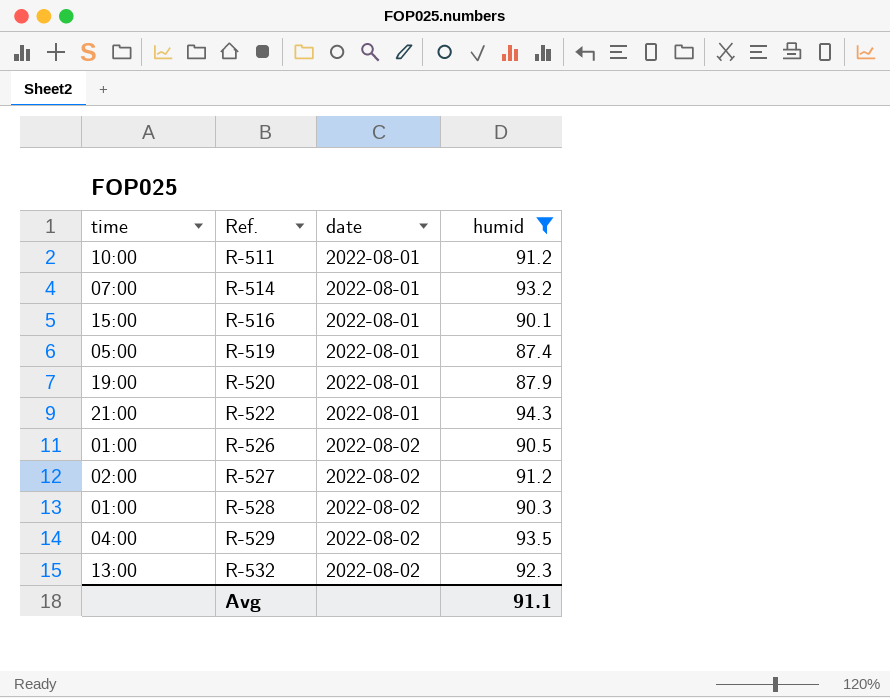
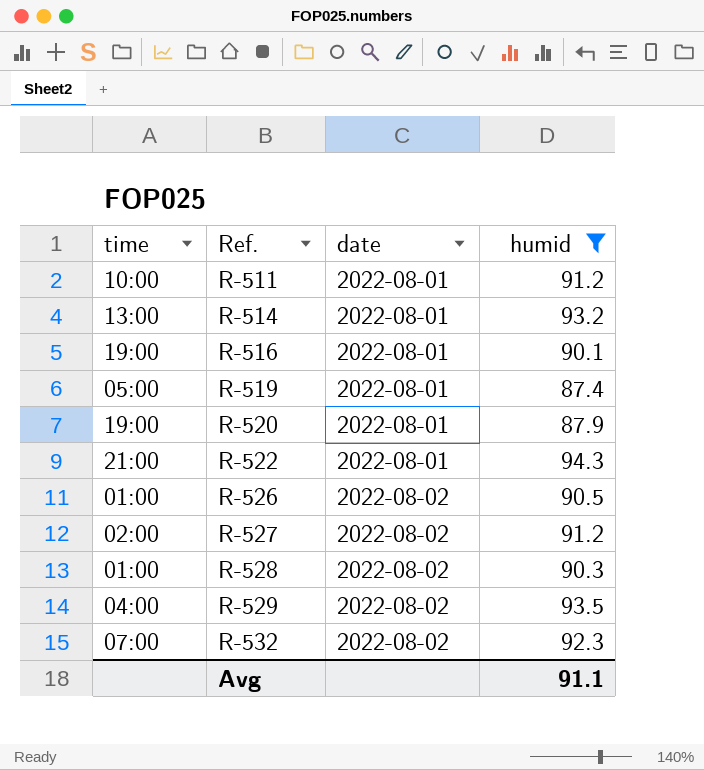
R-514 | time: 07:00 -> 13:00
R-516 | time: 15:00 -> 19:00
R-532 | time: 13:00 -> 07:00

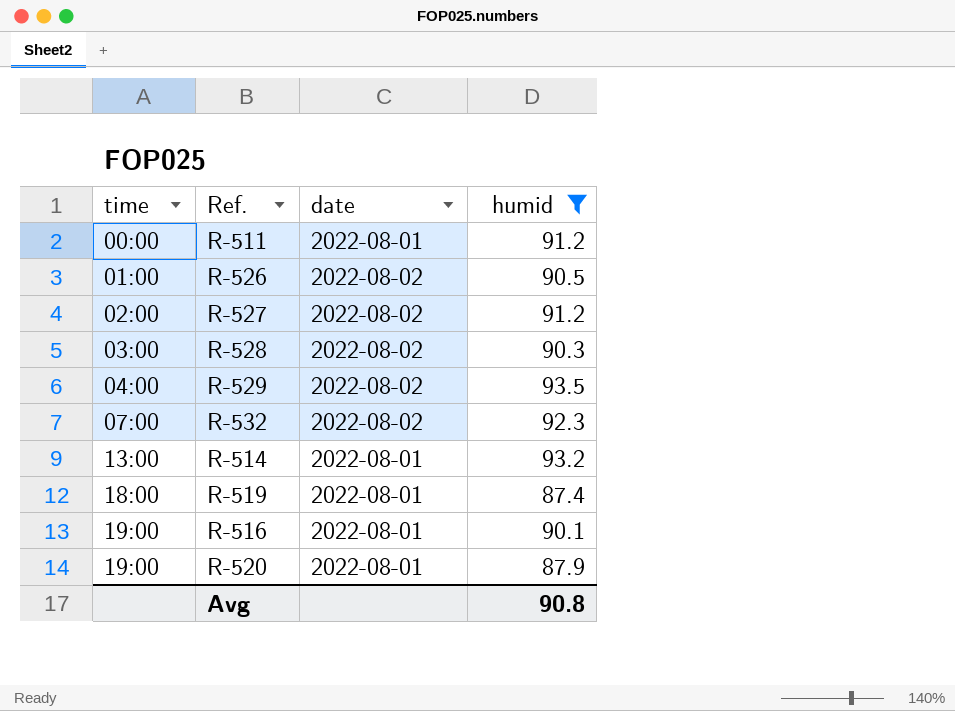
row order: Ref. ascending -> time ascending
row R-522: 21:00 | 2022-08-01 | 94.3 -> none
R-511 | time: 10:00 -> 00:00
R-528 | time: 01:00 -> 03:00
R-519 | time: 05:00 -> 18:00
Avg | humid: 91.1 -> 90.8

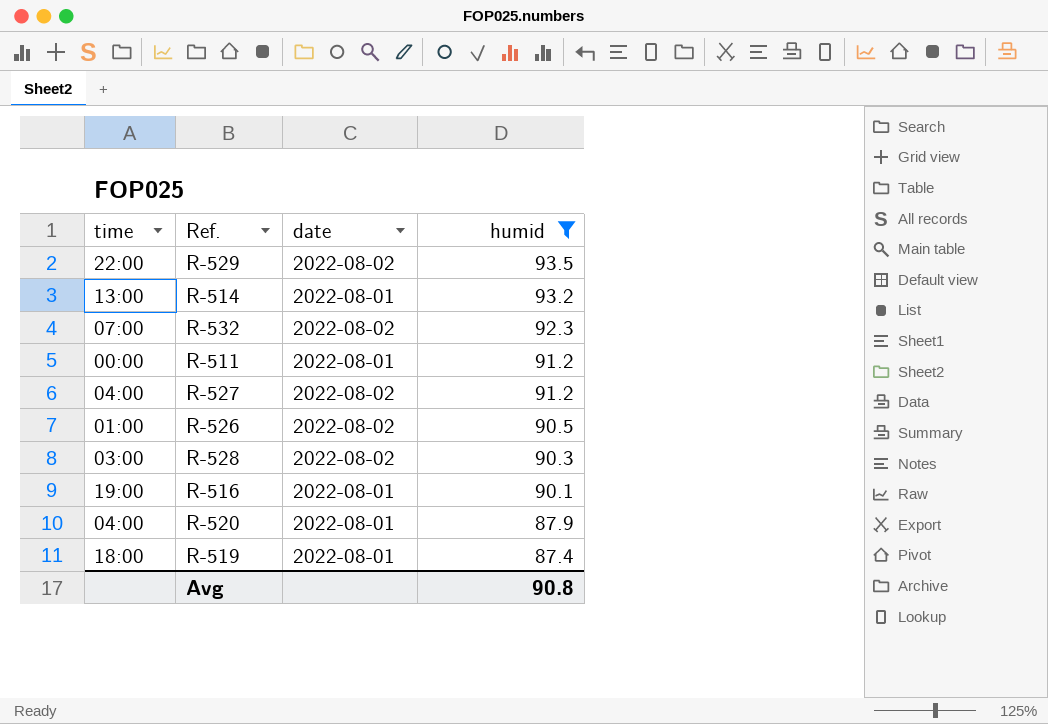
row order: time ascending -> humid descending
R-529 | time: 04:00 -> 22:00
R-527 | time: 02:00 -> 04:00
R-520 | time: 19:00 -> 04:00

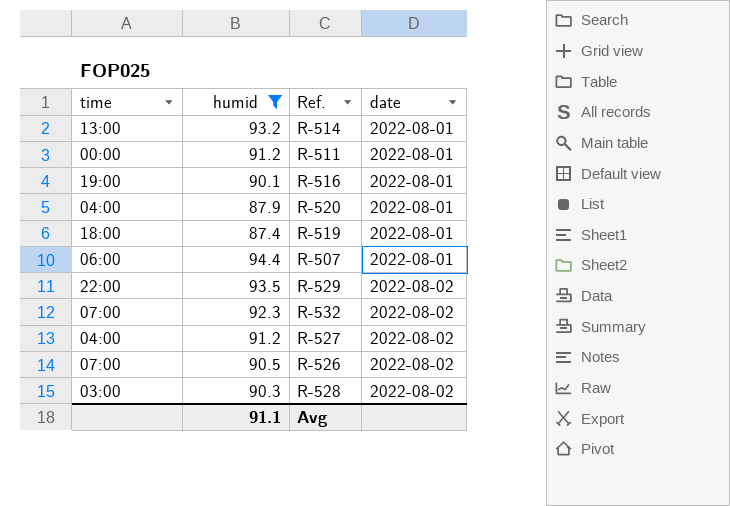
row order: humid descending -> date ascending
column humid | position: 4 -> 2
row R-507: none -> 06:00 | 94.4 | 2022-08-01
R-526 | time: 01:00 -> 07:00
Avg | humid: 90.8 -> 91.1

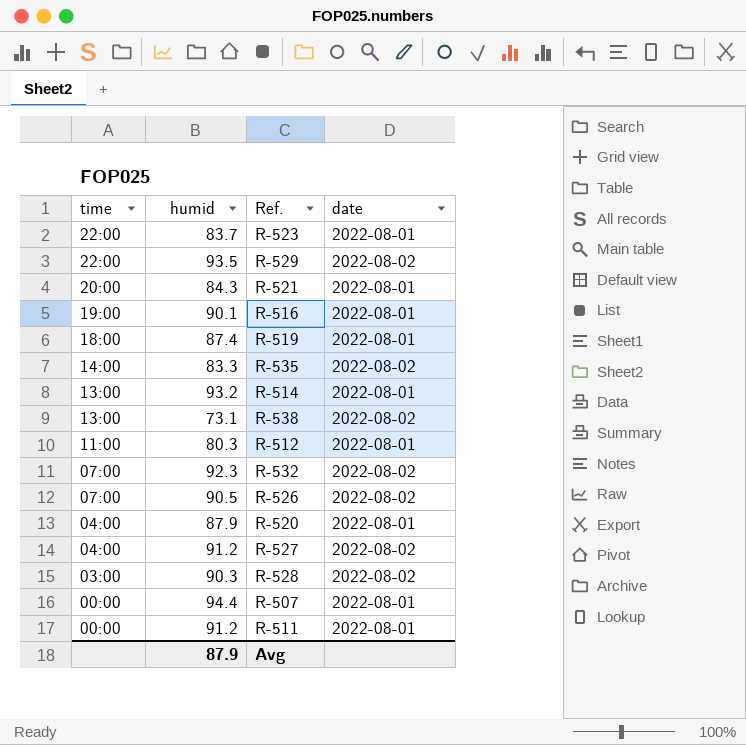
filter: humid >= 87.4 -> none
row order: date ascending -> time descending
R-507 | time: 06:00 -> 00:00
Avg | humid: 91.1 -> 87.9

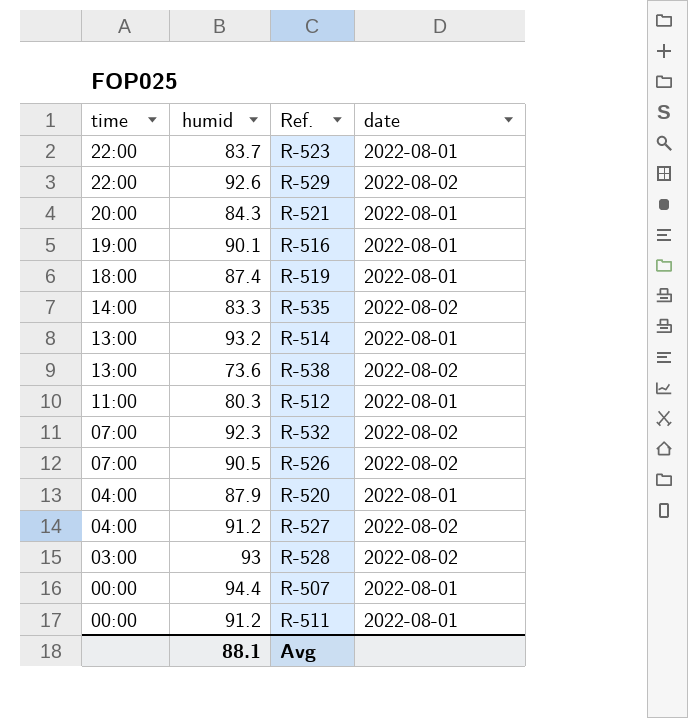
R-529 | humid: 93.5 -> 92.6
R-538 | humid: 73.1 -> 73.6
R-528 | humid: 90.3 -> 93
Avg | humid: 87.9 -> 88.1

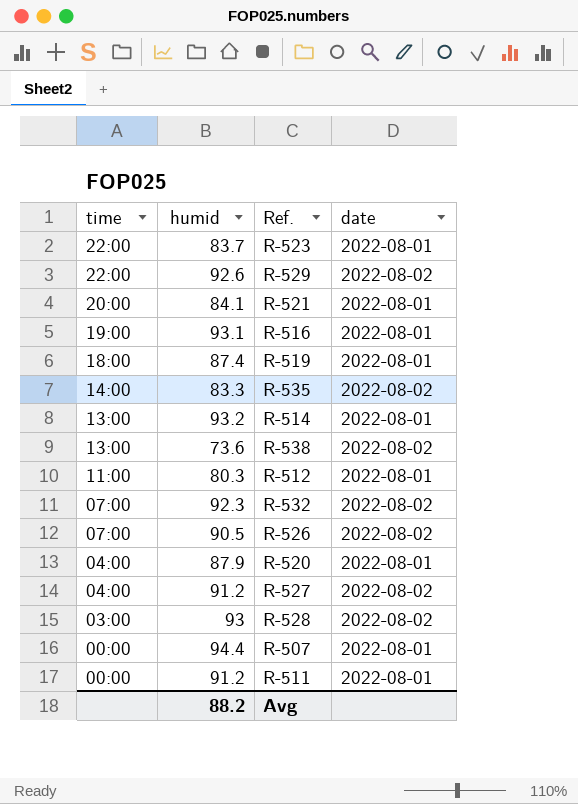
R-521 | humid: 84.3 -> 84.1
R-516 | humid: 90.1 -> 93.1
Avg | humid: 88.1 -> 88.2

